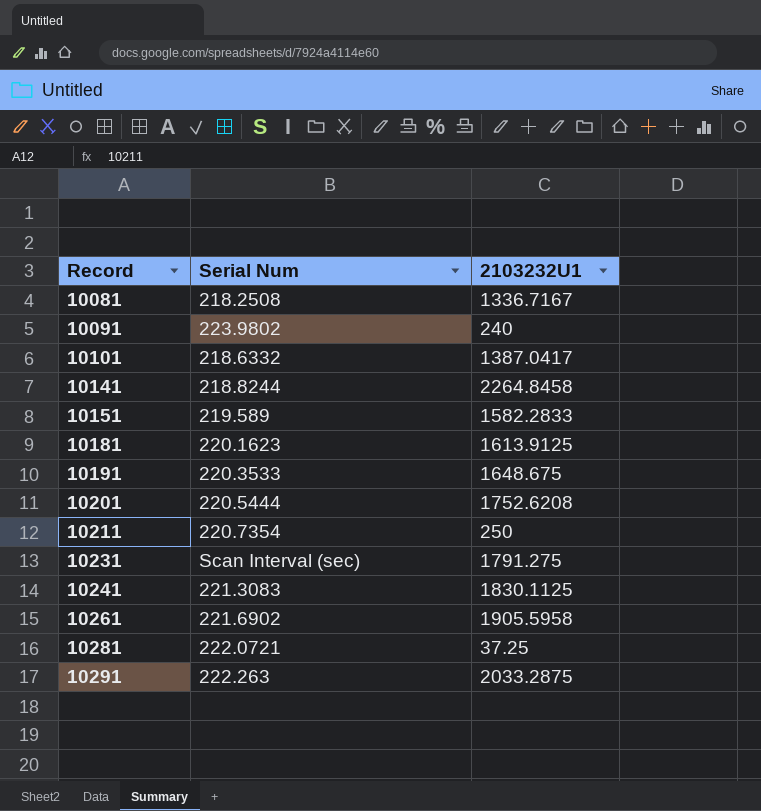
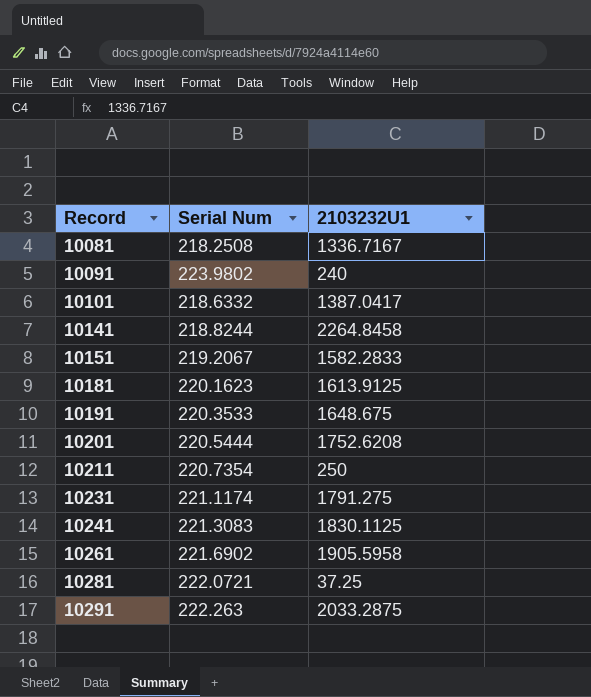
10151 | Serial Num: 219.589 -> 219.2067
10231 | Serial Num: Scan Interval (sec) -> 221.1174

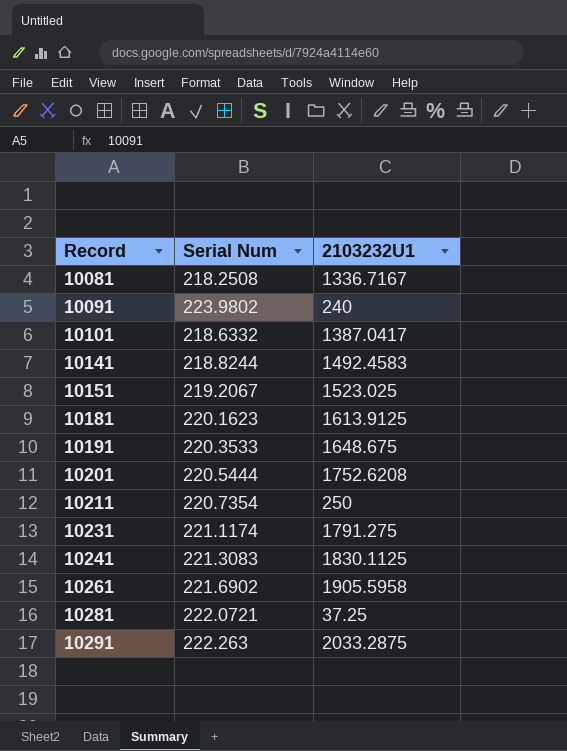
10141 | 2103232U1: 2264.8458 -> 1492.4583
10151 | 2103232U1: 1582.2833 -> 1523.025

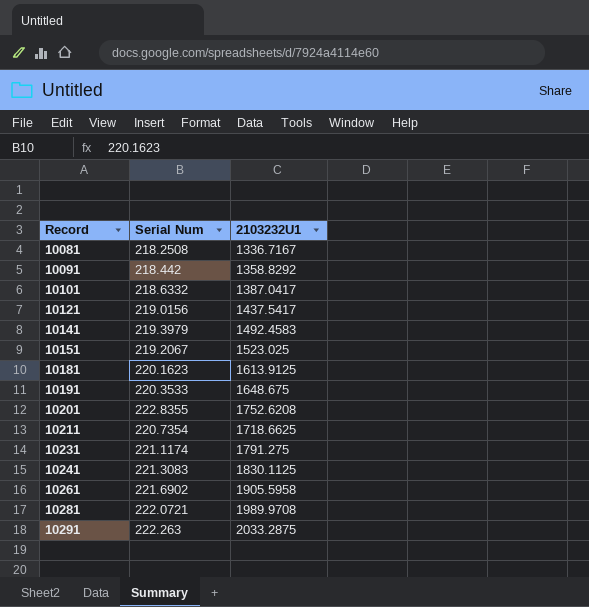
10091 | Serial Num: 223.9802 -> 218.442
10091 | 2103232U1: 240 -> 1358.8292
row 10121: none -> 219.0156 | 1437.5417
10141 | Serial Num: 218.8244 -> 219.3979
10201 | Serial Num: 220.5444 -> 222.8355
10211 | 2103232U1: 250 -> 1718.6625
10281 | 2103232U1: 37.25 -> 1989.9708

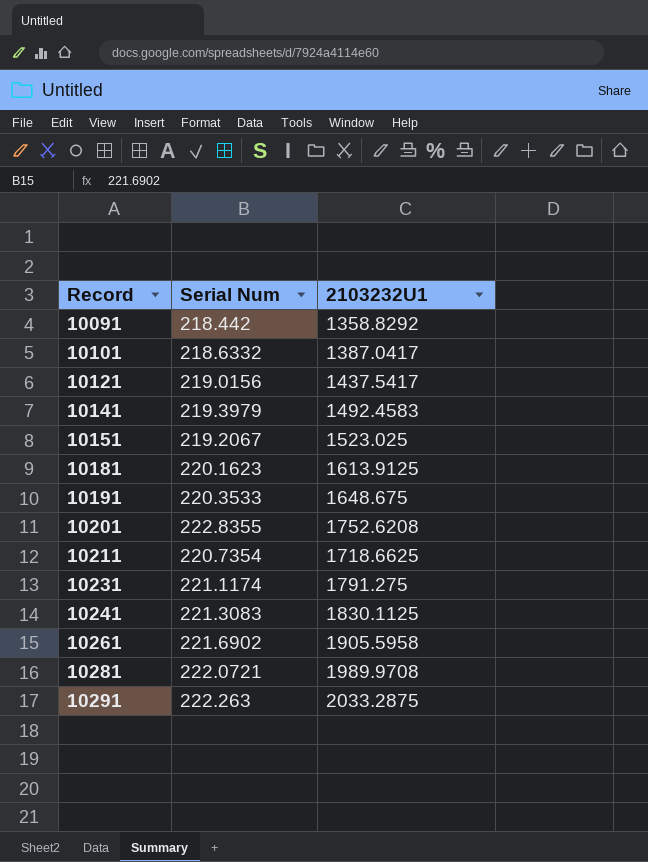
row 10081: 218.2508 | 1336.7167 -> none

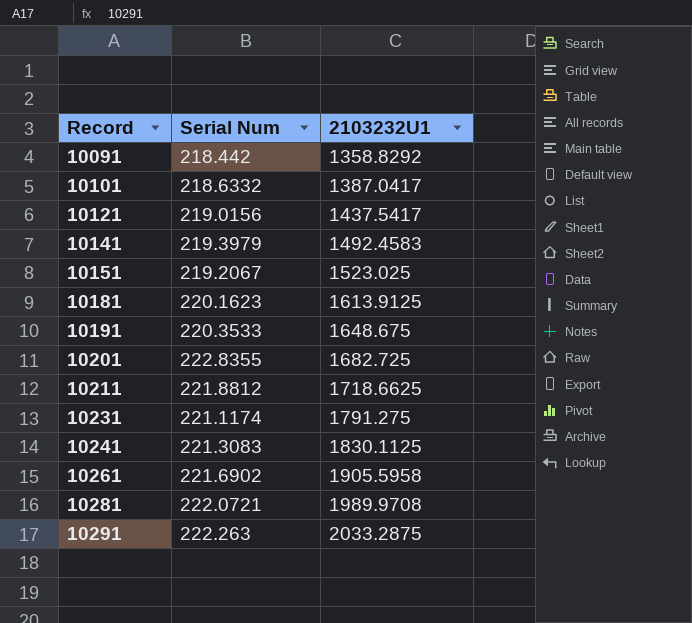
10201 | 2103232U1: 1752.6208 -> 1682.725
10211 | Serial Num: 220.7354 -> 221.8812

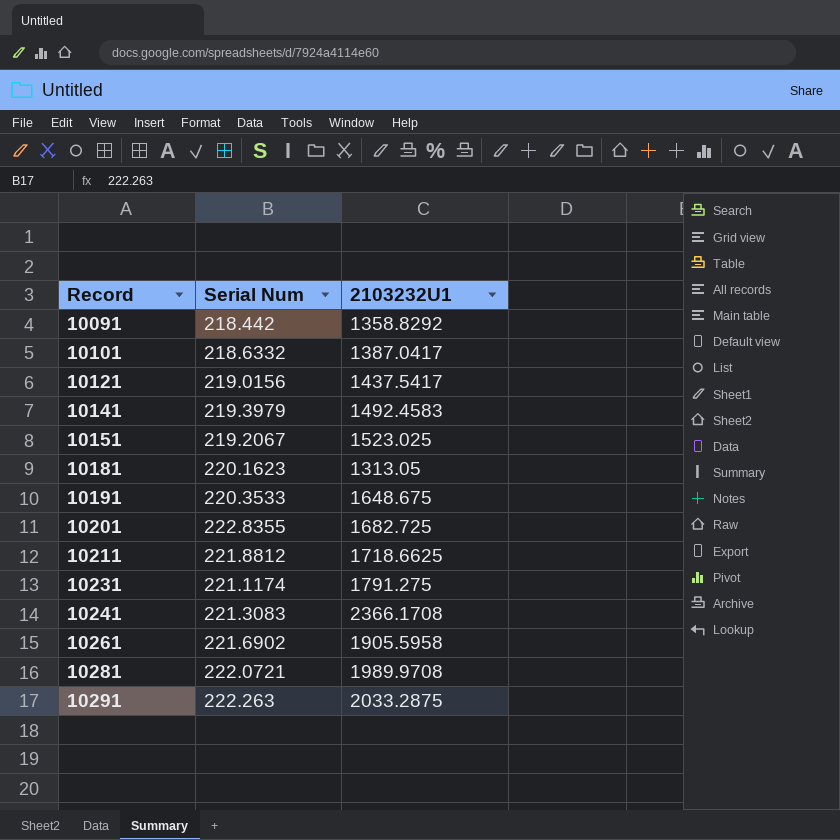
10181 | 2103232U1: 1613.9125 -> 1313.05
10241 | 2103232U1: 1830.1125 -> 2366.1708

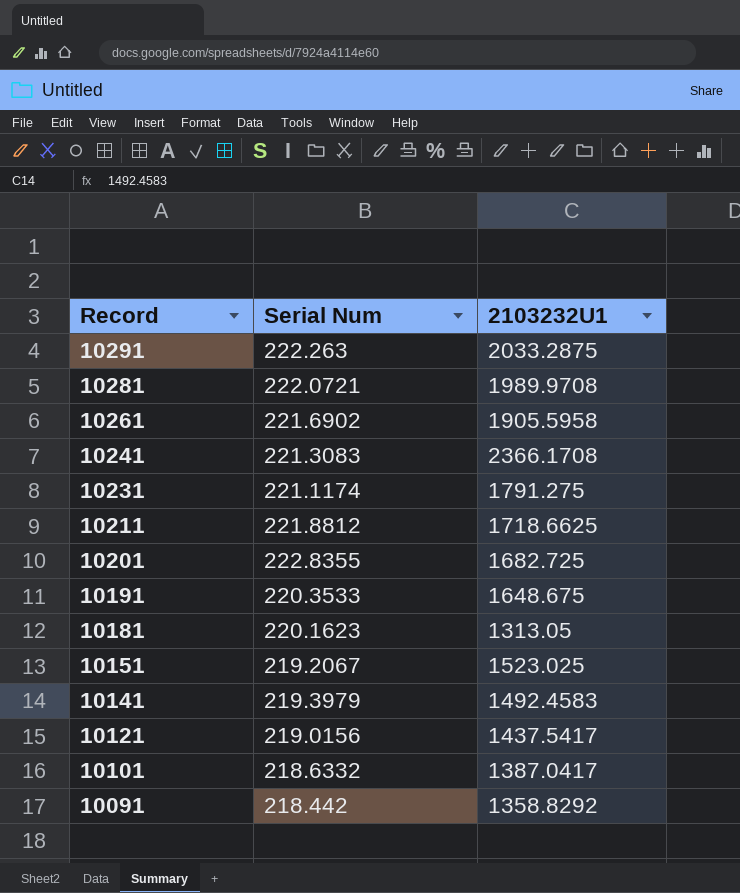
row order: Record ascending -> Record descending

